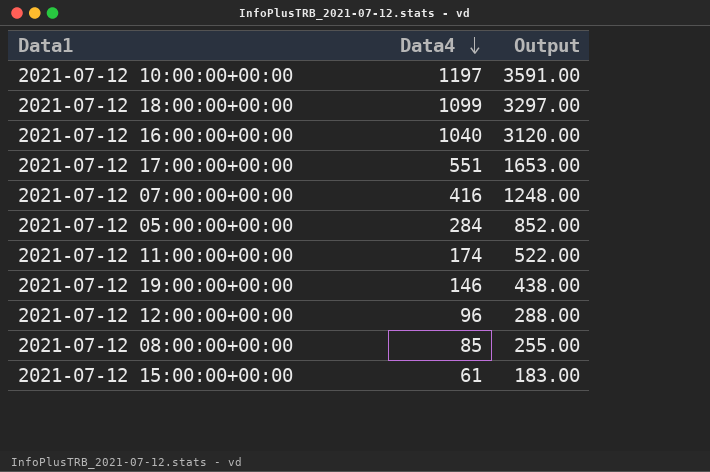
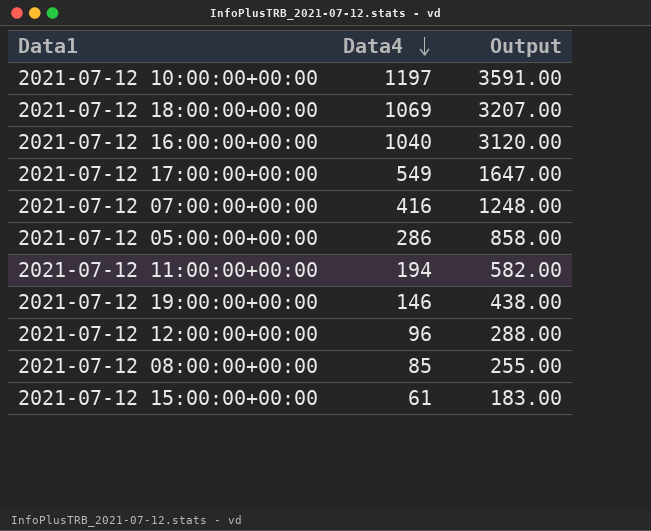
2021-07-12 18:00:00+00:00 | Data4: 1099 -> 1069
2021-07-12 18:00:00+00:00 | Output: 3297.00 -> 3207.00
2021-07-12 17:00:00+00:00 | Data4: 551 -> 549
2021-07-12 17:00:00+00:00 | Output: 1653.00 -> 1647.00
2021-07-12 05:00:00+00:00 | Data4: 284 -> 286
2021-07-12 05:00:00+00:00 | Output: 852.00 -> 858.00
2021-07-12 11:00:00+00:00 | Data4: 174 -> 194
2021-07-12 11:00:00+00:00 | Output: 522.00 -> 582.00

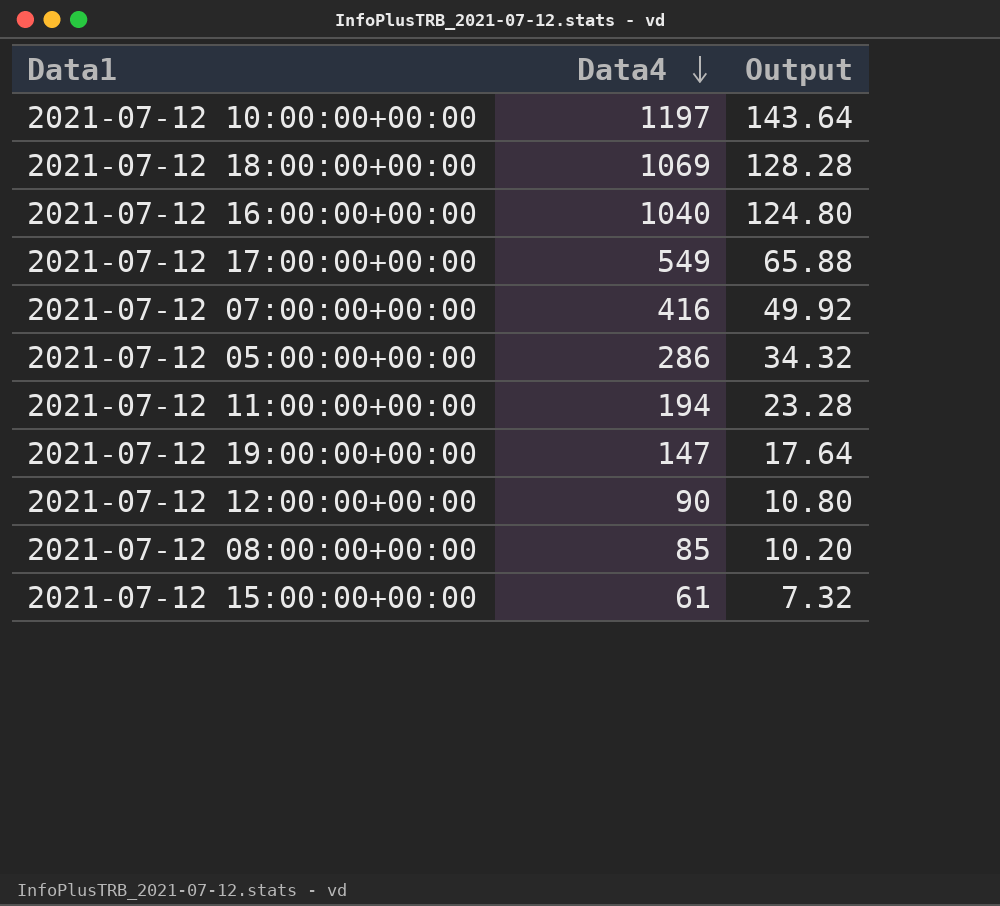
column Output | formula: [Data4] * 3 -> [Data4] * 0.12
2021-07-12 19:00:00+00:00 | Data4: 146 -> 147
2021-07-12 12:00:00+00:00 | Data4: 96 -> 90

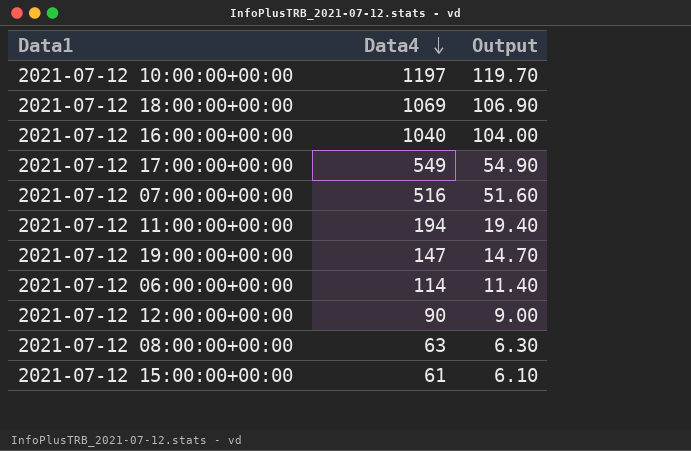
column Output | formula: [Data4] * 0.12 -> [Data4] * 0.1
row 2021-07-12 05:00:00+00:00: 286 | 34.32 -> none
2021-07-12 07:00:00+00:00 | Data4: 416 -> 516
row 2021-07-12 06:00:00+00:00: none -> 114 | 11.40
2021-07-12 08:00:00+00:00 | Data4: 85 -> 63

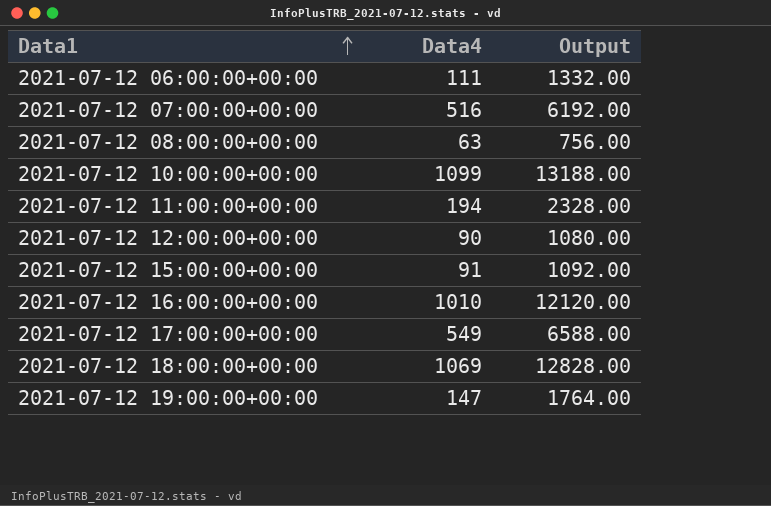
row order: Data4 descending -> Data1 ascending
column Output | formula: [Data4] * 0.1 -> [Data4] * 12
2021-07-12 06:00:00+00:00 | Data4: 114 -> 111
2021-07-12 10:00:00+00:00 | Data4: 1197 -> 1099
2021-07-12 15:00:00+00:00 | Data4: 61 -> 91
2021-07-12 16:00:00+00:00 | Data4: 1040 -> 1010

